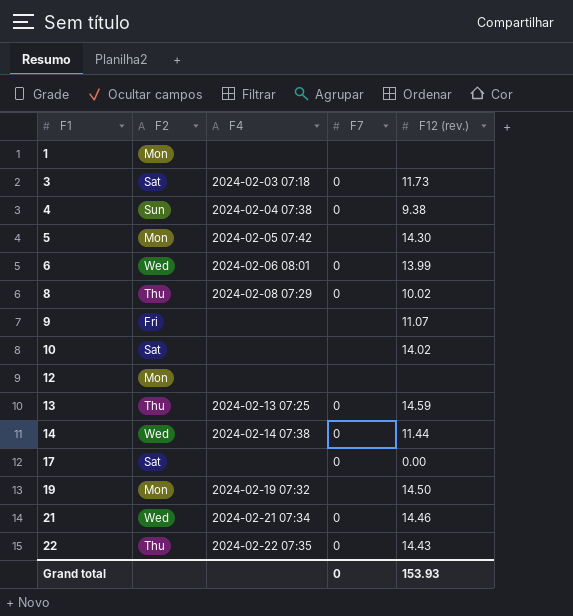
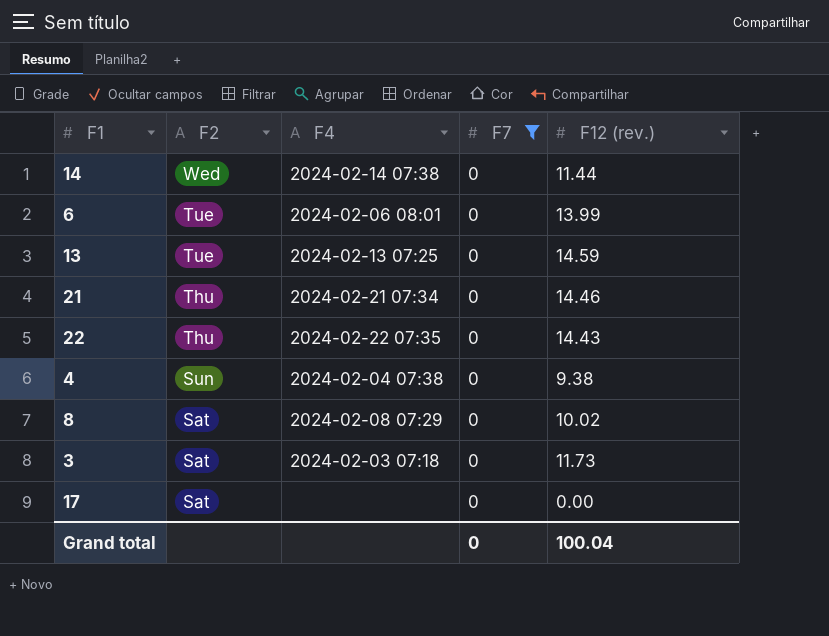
filter: none -> F7 = 0
row order: F1 ascending -> F2 descending
6 | F2: Wed -> Tue
13 | F2: Thu -> Tue
21 | F2: Wed -> Thu
8 | F2: Thu -> Sat
Grand total | F12 (rev.): 153.93 -> 100.04

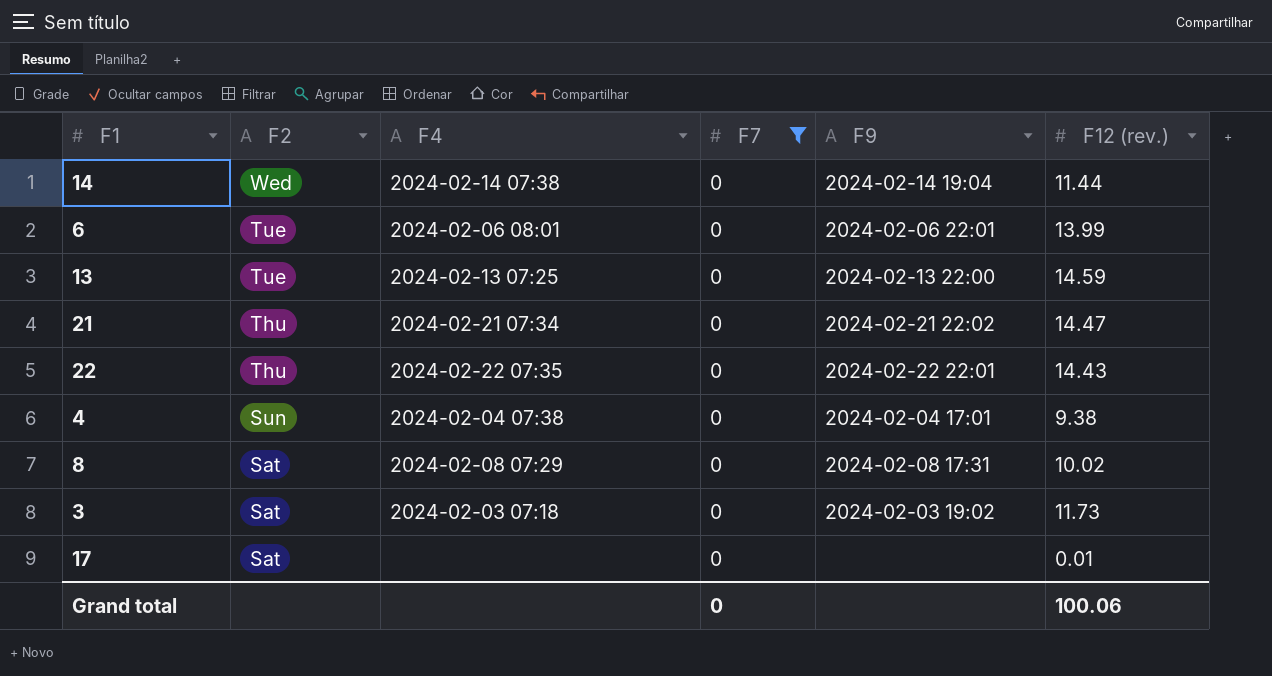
column F9 | position: none -> 5
21 | F12 (rev.): 14.46 -> 14.47
17 | F12 (rev.): 0.00 -> 0.01
Grand total | F12 (rev.): 100.04 -> 100.06

